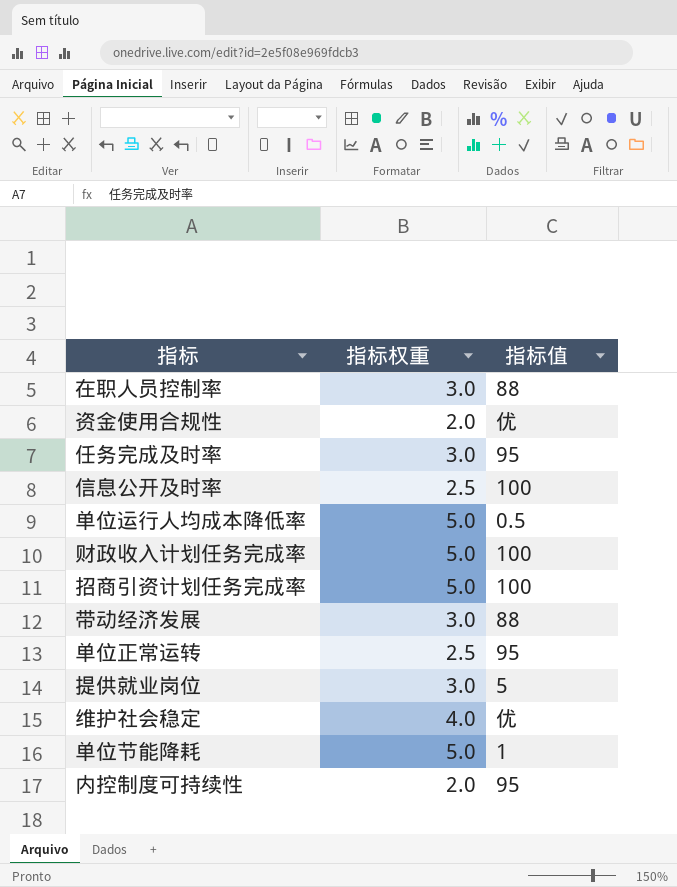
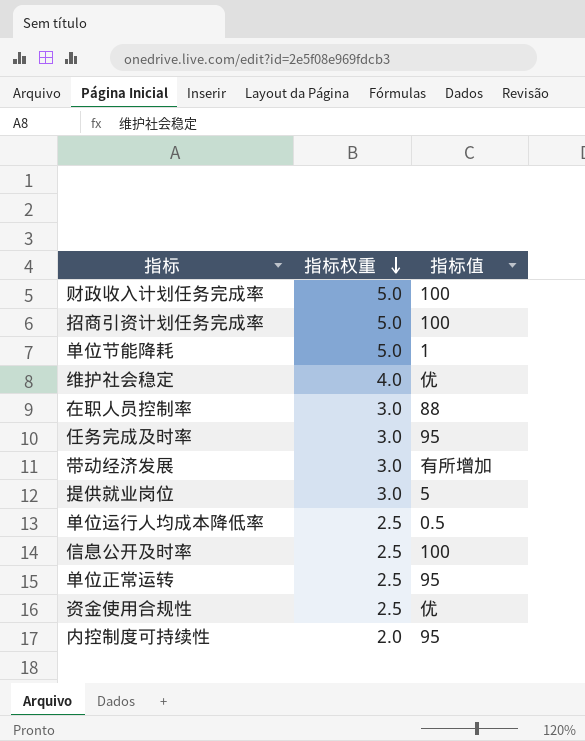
row order: none -> 指标权重 descending
带动经济发展 | 指标值: 88 -> 有所增加
单位运行人均成本降低率 | 指标权重: 5.0 -> 2.5
资金使用合规性 | 指标权重: 2.0 -> 2.5

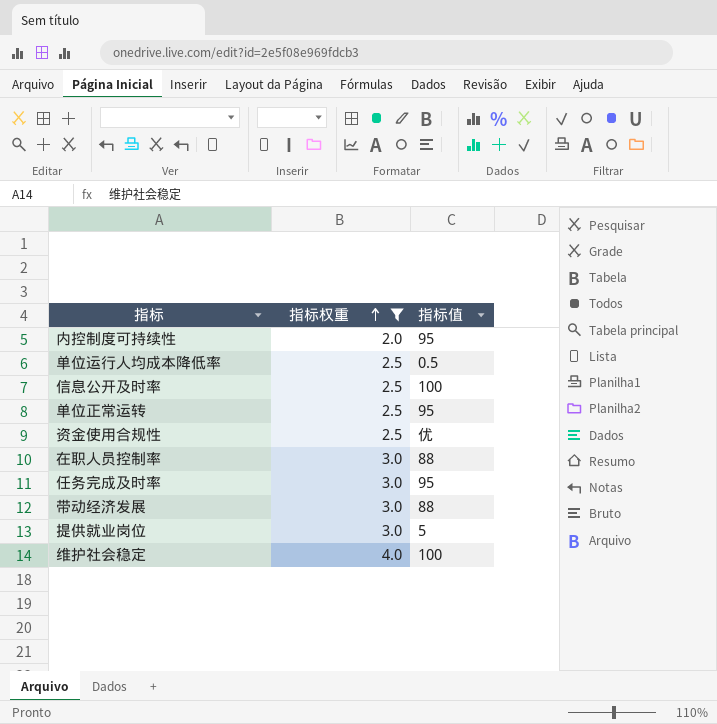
filter: none -> 指标权重 != 5.0
row order: 指标权重 descending -> 指标权重 ascending
带动经济发展 | 指标值: 有所增加 -> 88
维护社会稳定 | 指标值: 优 -> 100

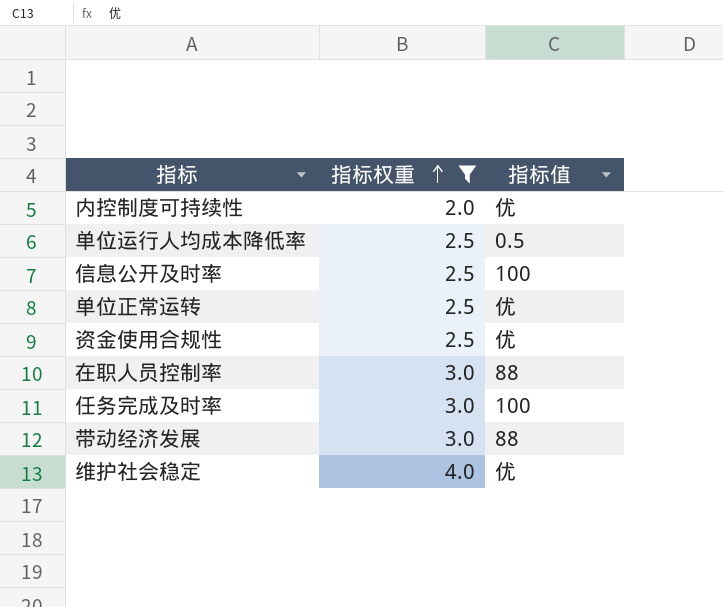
row 提供就业岗位: 3.0 | 5 -> none
内控制度可持续性 | 指标值: 95 -> 优
单位正常运转 | 指标值: 95 -> 优
任务完成及时率 | 指标值: 95 -> 100
维护社会稳定 | 指标值: 100 -> 优

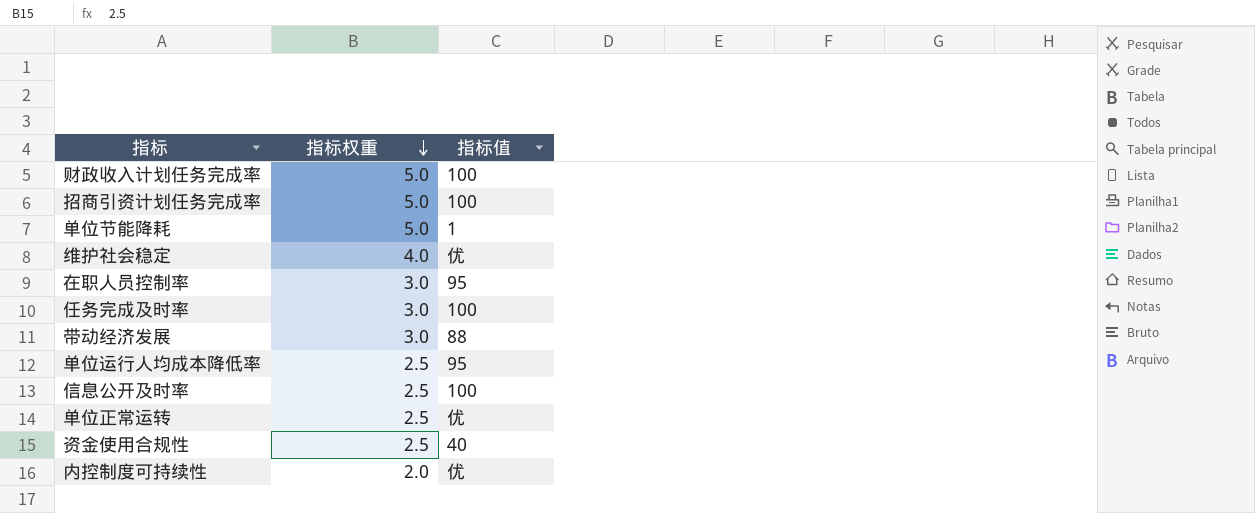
filter: 指标权重 != 5.0 -> none
row order: 指标权重 ascending -> 指标权重 descending
在职人员控制率 | 指标值: 88 -> 95
单位运行人均成本降低率 | 指标值: 0.5 -> 95
资金使用合规性 | 指标值: 优 -> 40

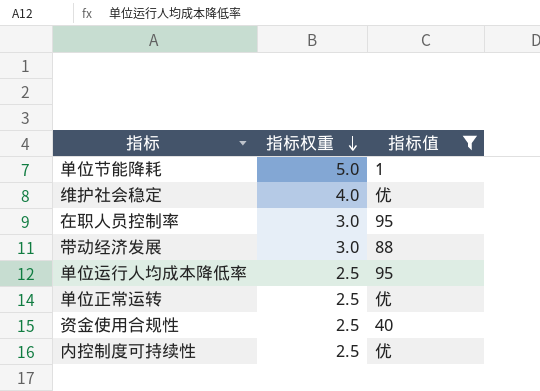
filter: none -> 指标值 != 100
内控制度可持续性 | 指标权重: 2.0 -> 2.5

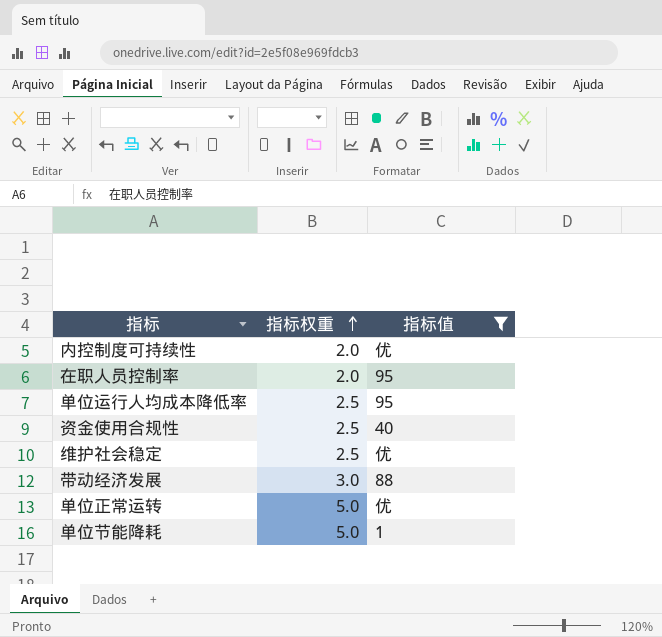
row order: 指标权重 descending -> 指标权重 ascending
内控制度可持续性 | 指标权重: 2.5 -> 2.0
在职人员控制率 | 指标权重: 3.0 -> 2.0
维护社会稳定 | 指标权重: 4.0 -> 2.5
单位正常运转 | 指标权重: 2.5 -> 5.0

